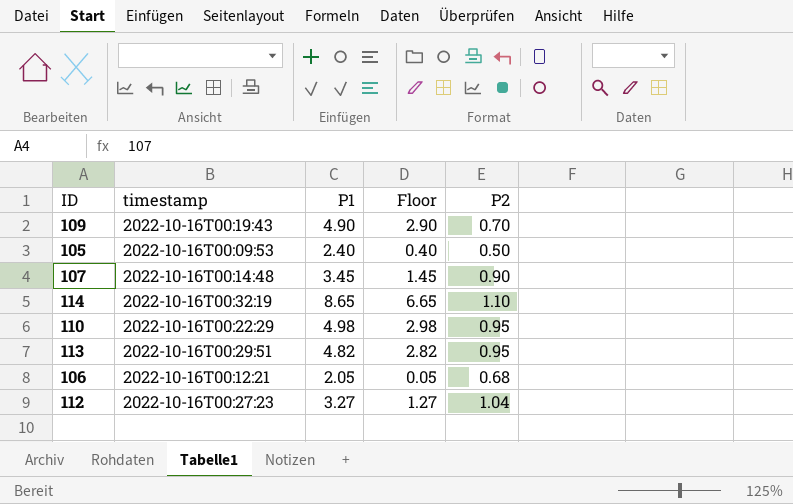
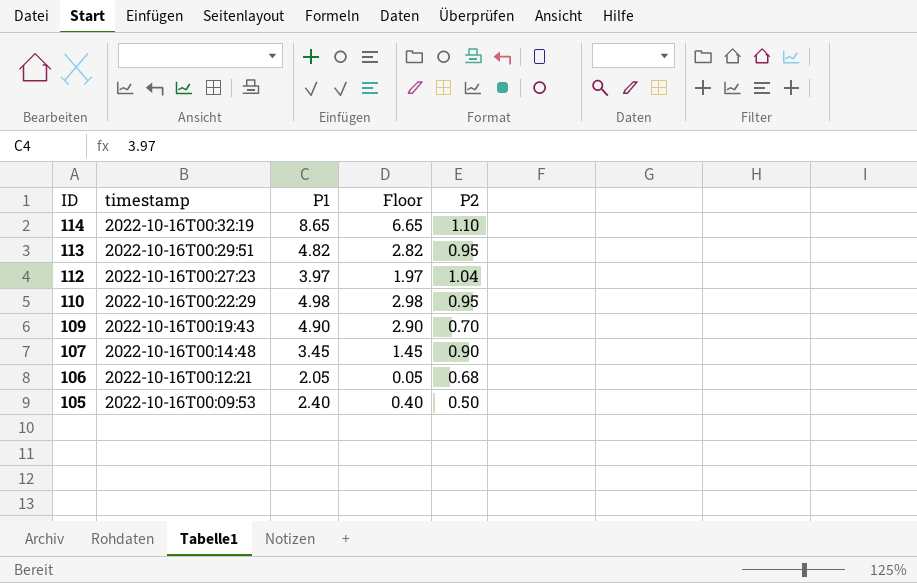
row order: none -> ID descending
112 | P1: 3.27 -> 3.97
112 | Floor: 1.27 -> 1.97

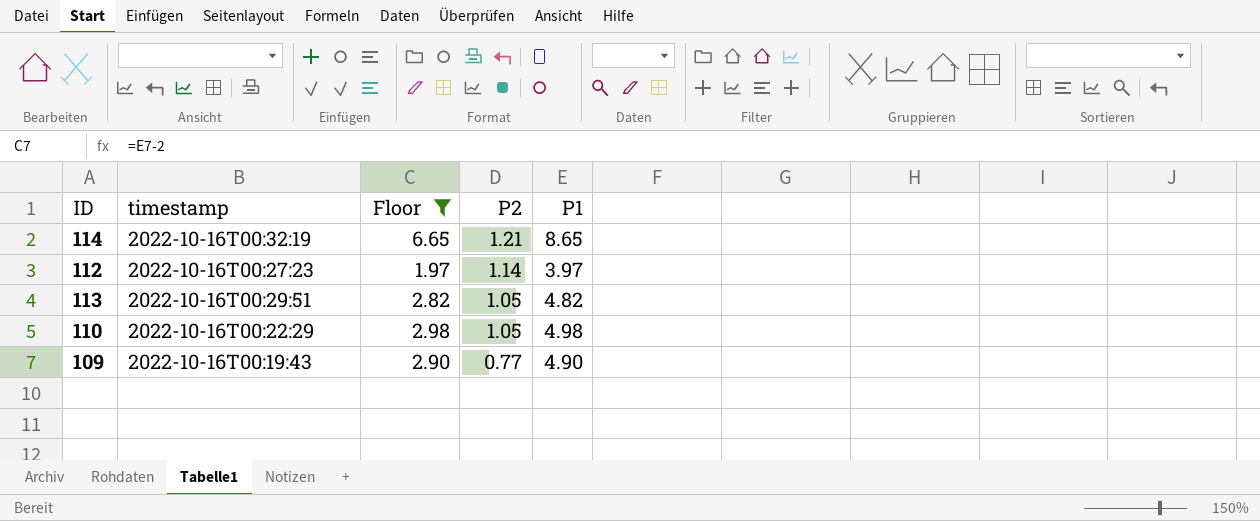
filter: none -> Floor >= 1.97
row order: ID descending -> P2 descending
column P1 | position: 3 -> 5
114 | P2: 1.10 -> 1.21
112 | P2: 1.04 -> 1.14
113 | P2: 0.95 -> 1.05
110 | P2: 0.95 -> 1.05
109 | P2: 0.70 -> 0.77

